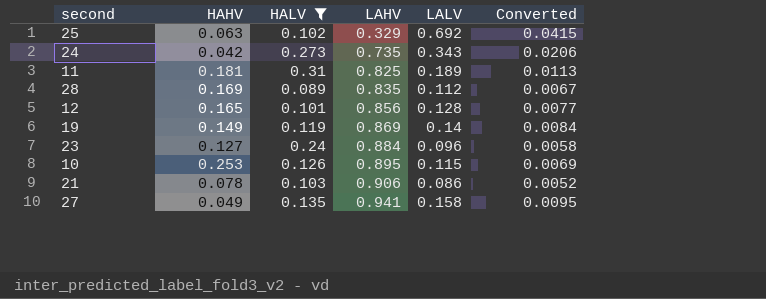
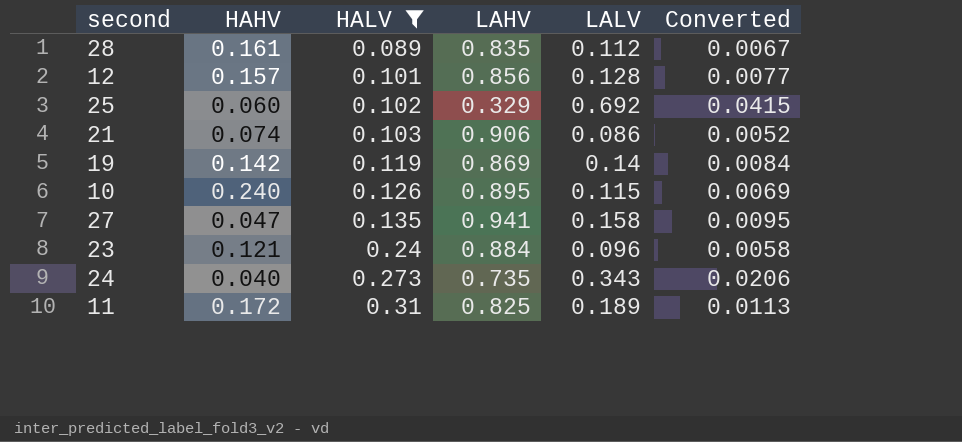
row order: LAHV ascending -> HALV ascending
28 | HAHV: 0.169 -> 0.161
12 | HAHV: 0.165 -> 0.157
25 | HAHV: 0.063 -> 0.060
21 | HAHV: 0.078 -> 0.074
19 | HAHV: 0.149 -> 0.142
10 | HAHV: 0.253 -> 0.240
27 | HAHV: 0.049 -> 0.047
23 | HAHV: 0.127 -> 0.121
24 | HAHV: 0.042 -> 0.040
11 | HAHV: 0.181 -> 0.172

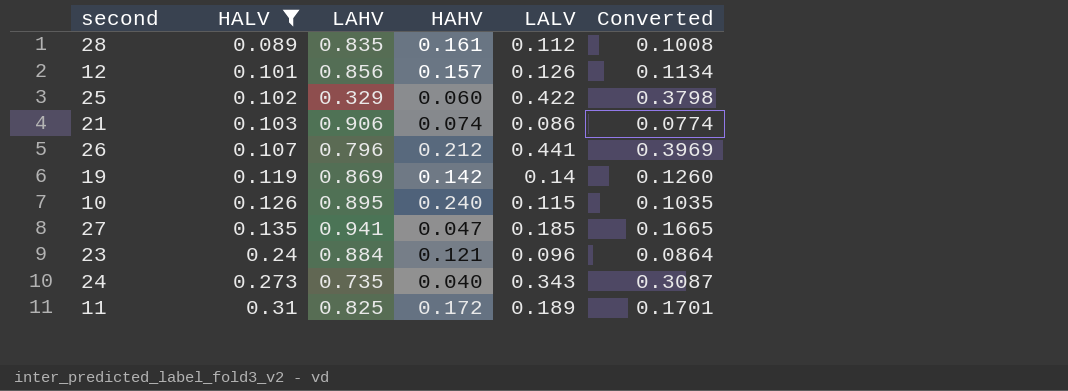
column HAHV | position: 2 -> 4
column Converted | formula: [LALV] * 0.06 -> [LALV] * 0.9
12 | LALV: 0.128 -> 0.126
25 | LALV: 0.692 -> 0.422
row 26: none -> 0.107 | 0.796 | 0.212 | 0.441 | 0.3969
27 | LALV: 0.158 -> 0.185

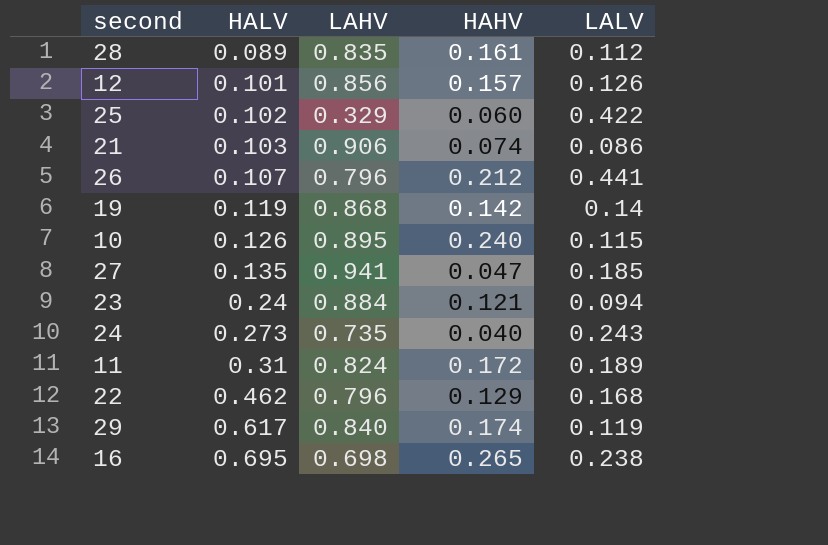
filter: HALV <= 0.31 -> none
column Converted | formula: [LALV] * 0.9 -> none
19 | LAHV: 0.869 -> 0.868
23 | LALV: 0.096 -> 0.094
24 | LALV: 0.343 -> 0.243
11 | LAHV: 0.825 -> 0.824

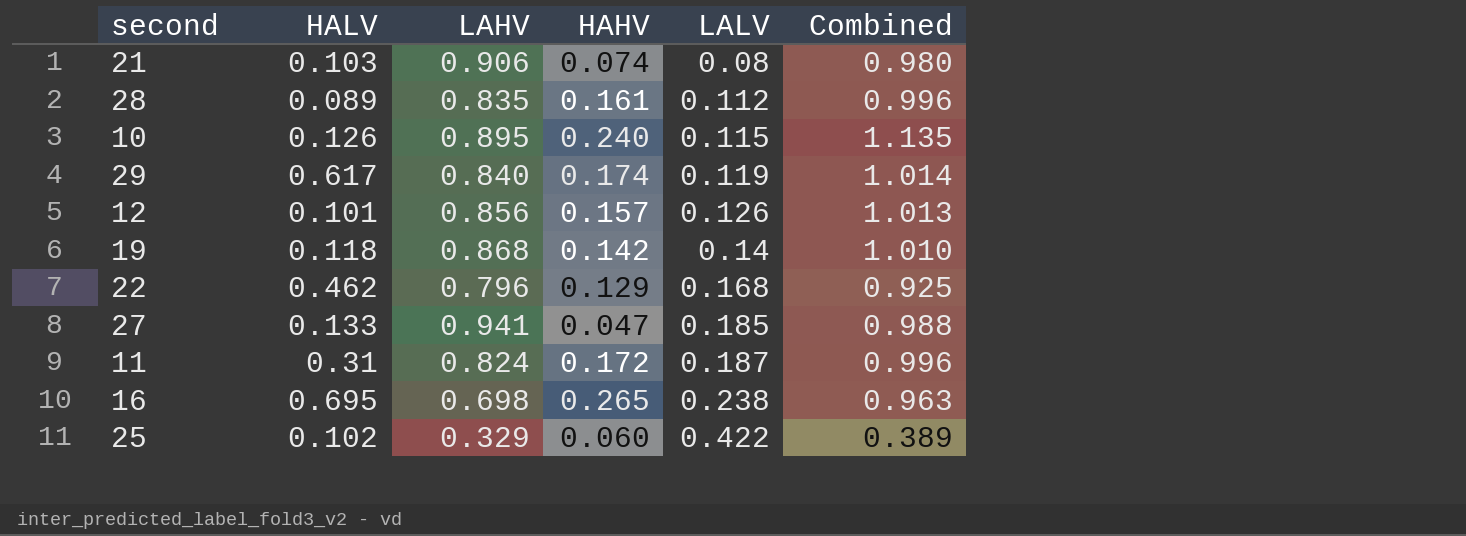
row order: HALV ascending -> LALV ascending
column Combined | formula: none -> [LAHV] + [HAHV]
row 26: 0.107 | 0.796 | 0.212 | 0.441 -> none
row 23: 0.24 | 0.884 | 0.121 | 0.094 -> none
row 24: 0.273 | 0.735 | 0.040 | 0.243 -> none
21 | LALV: 0.086 -> 0.08
19 | HALV: 0.119 -> 0.118
27 | HALV: 0.135 -> 0.133
11 | LALV: 0.189 -> 0.187

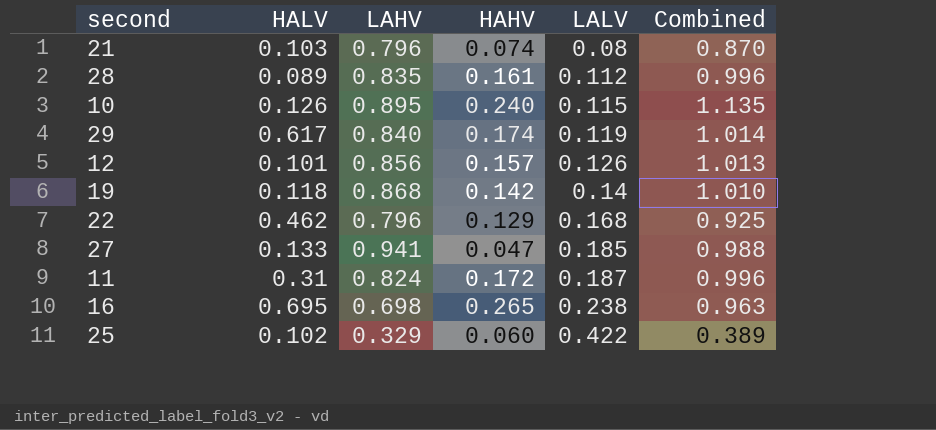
21 | LAHV: 0.906 -> 0.796
21 | Combined: 0.980 -> 0.870

